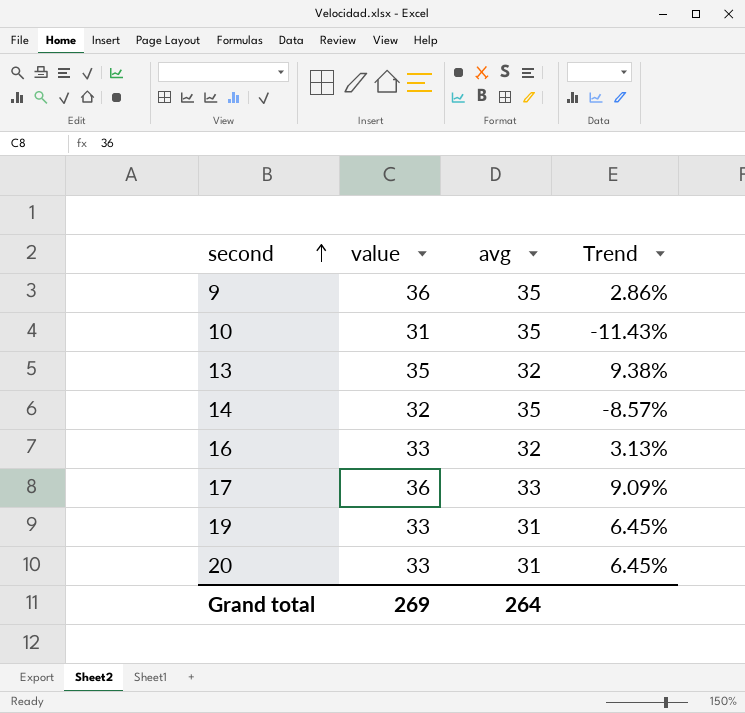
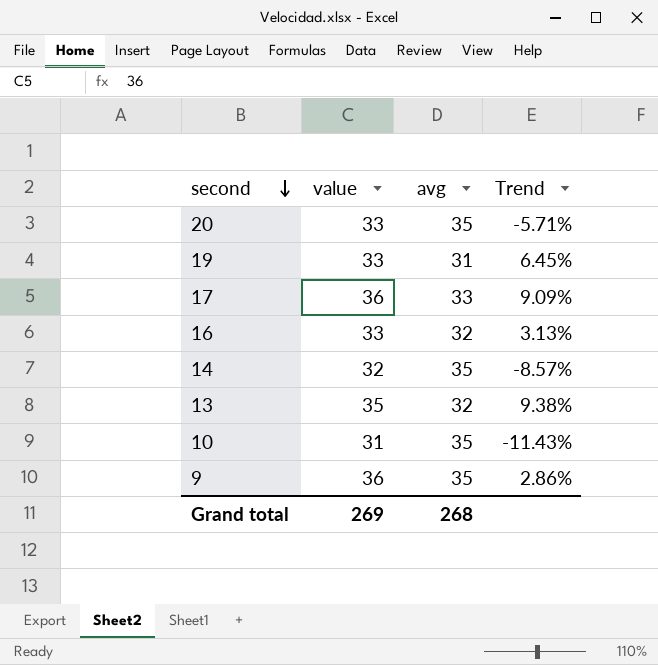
row order: second ascending -> second descending
20 | avg: 31 -> 35
20 | Trend: 6.45% -> -5.71%
Grand total | avg: 264 -> 268

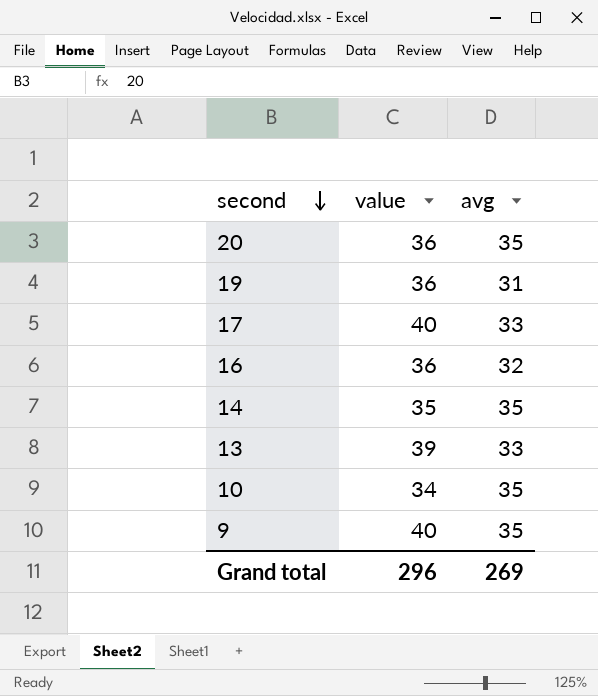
column Trend | formula: ([value] - [avg]) / [avg] -> none
20 | value: 33 -> 36
19 | value: 33 -> 36
17 | value: 36 -> 40
16 | value: 33 -> 36
14 | value: 32 -> 35
13 | value: 35 -> 39
13 | avg: 32 -> 33
10 | value: 31 -> 34
9 | value: 36 -> 40
Grand total | value: 269 -> 296
Grand total | avg: 268 -> 269

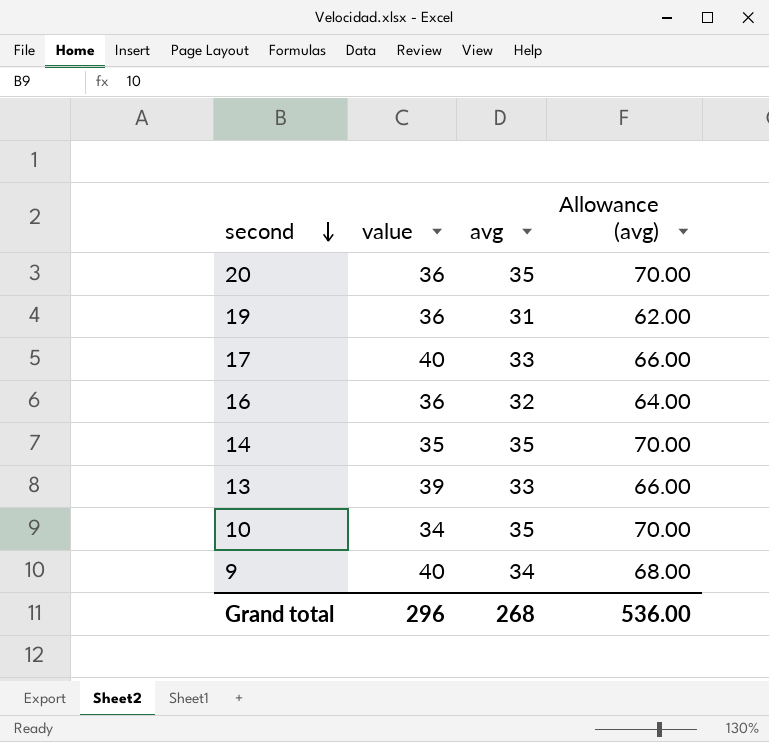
column Allowance (avg) | formula: none -> [avg] * 2
9 | avg: 35 -> 34
Grand total | avg: 269 -> 268

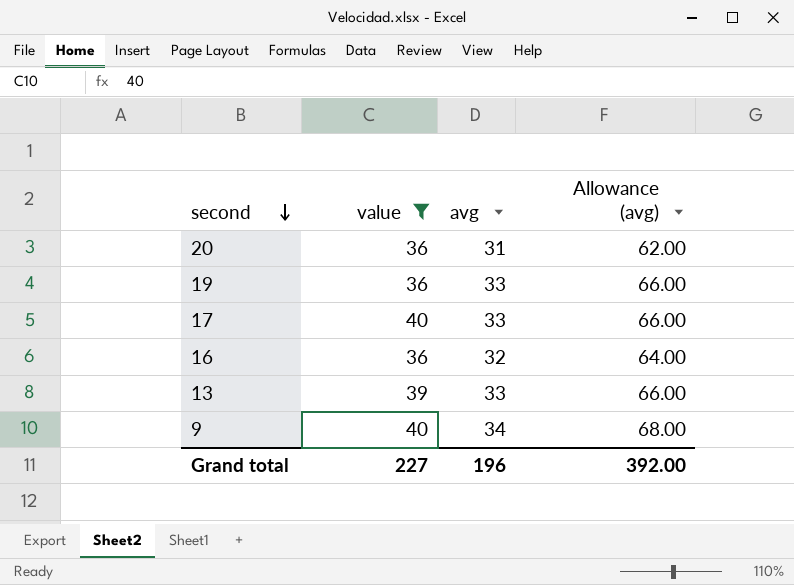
filter: none -> value >= 36
20 | avg: 35 -> 31
20 | Allowance (avg): 70.00 -> 62.00
19 | avg: 31 -> 33
19 | Allowance (avg): 62.00 -> 66.00
Grand total | value: 296 -> 227
Grand total | avg: 268 -> 196
Grand total | Allowance (avg): 536.00 -> 392.00

